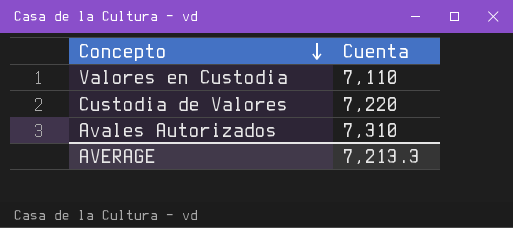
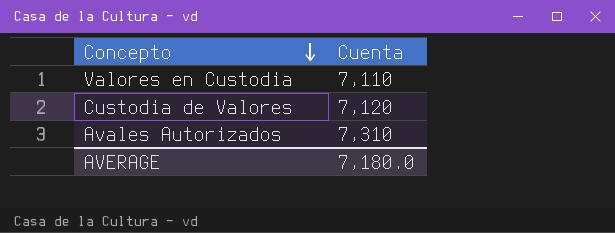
Custodia de Valores | Cuenta: 7,220 -> 7,120
AVERAGE | Cuenta: 7,213.3 -> 7,180.0

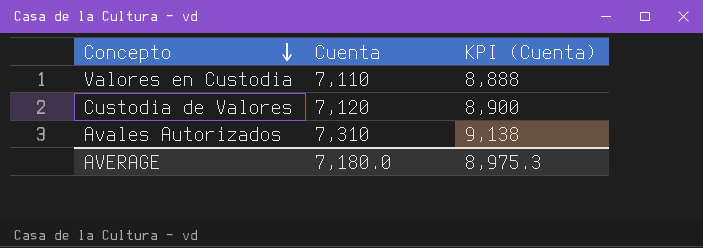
column KPI (Cuenta) | formula: none -> [Cuenta] * 1.25

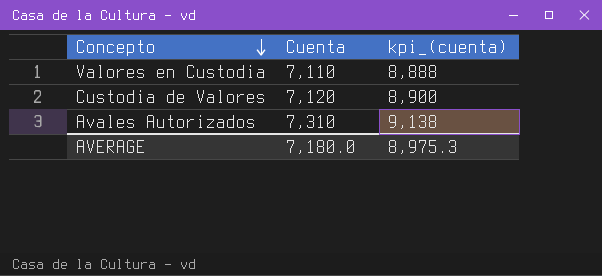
column name: KPI (Cuenta) -> kpi_(cuenta)

